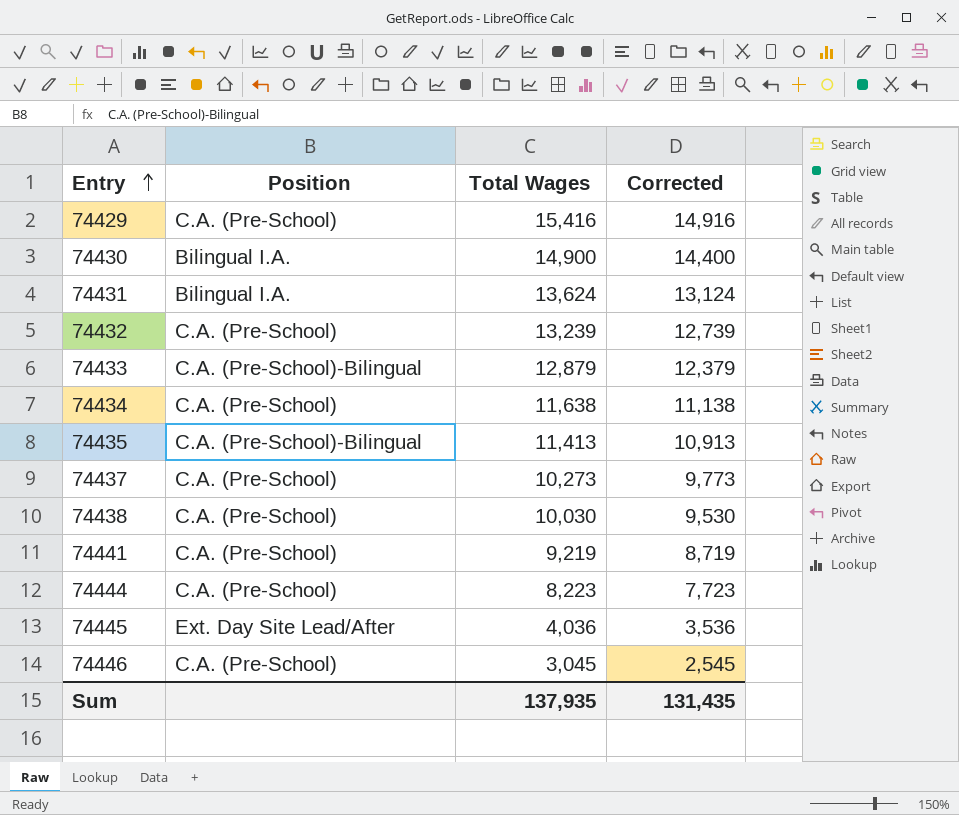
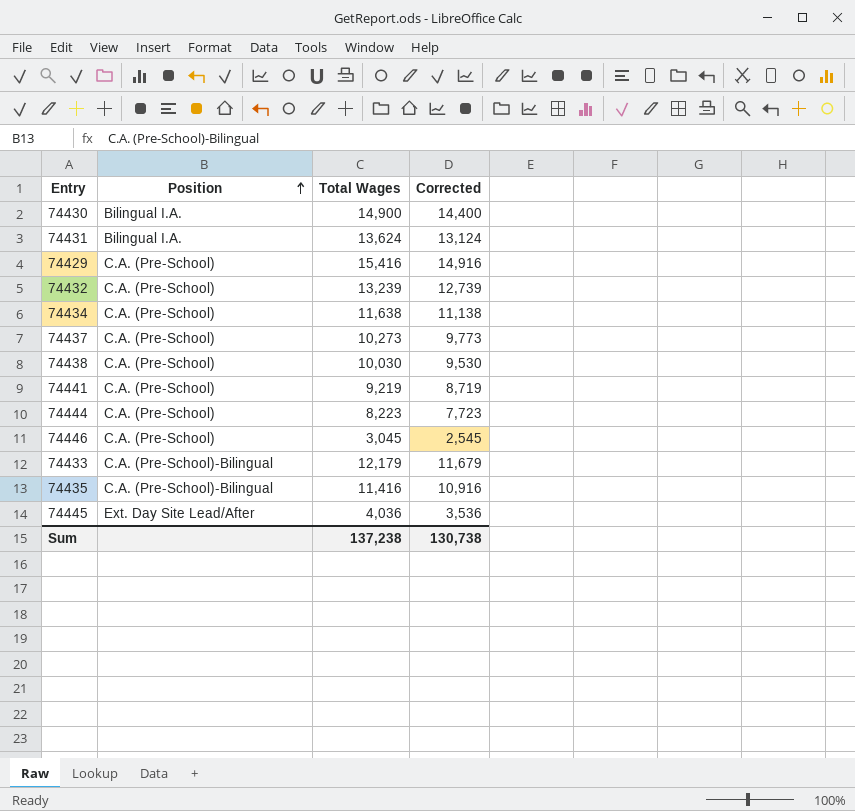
row order: Entry ascending -> Position ascending
74433 | Total Wages: 12,879 -> 12,179
74433 | Corrected: 12,379 -> 11,679
74435 | Total Wages: 11,413 -> 11,416
74435 | Corrected: 10,913 -> 10,916
Sum | Total Wages: 137,935 -> 137,238
Sum | Corrected: 131,435 -> 130,738

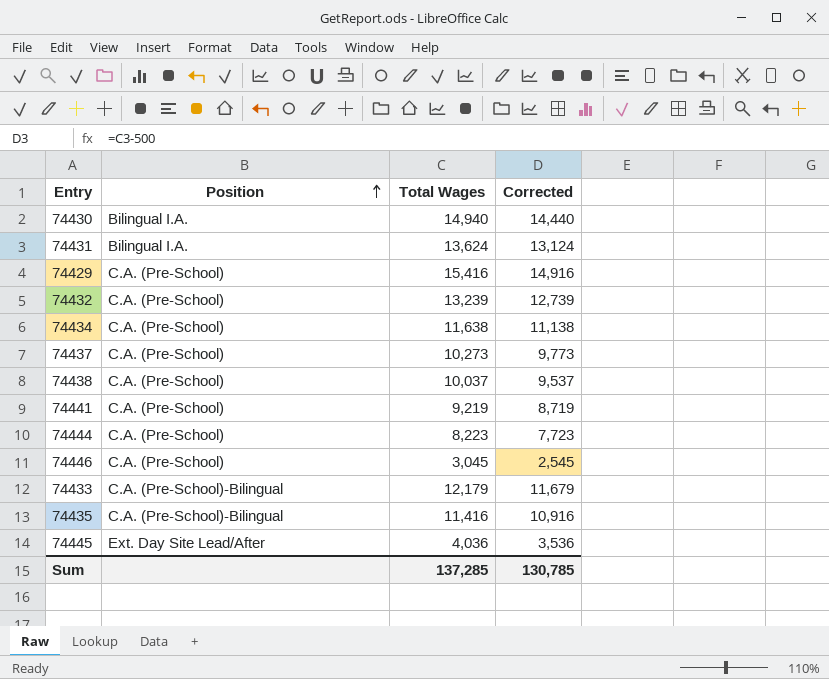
74430 | Total Wages: 14,900 -> 14,940
74430 | Corrected: 14,400 -> 14,440
74438 | Total Wages: 10,030 -> 10,037
74438 | Corrected: 9,530 -> 9,537
Sum | Total Wages: 137,238 -> 137,285
Sum | Corrected: 130,738 -> 130,785

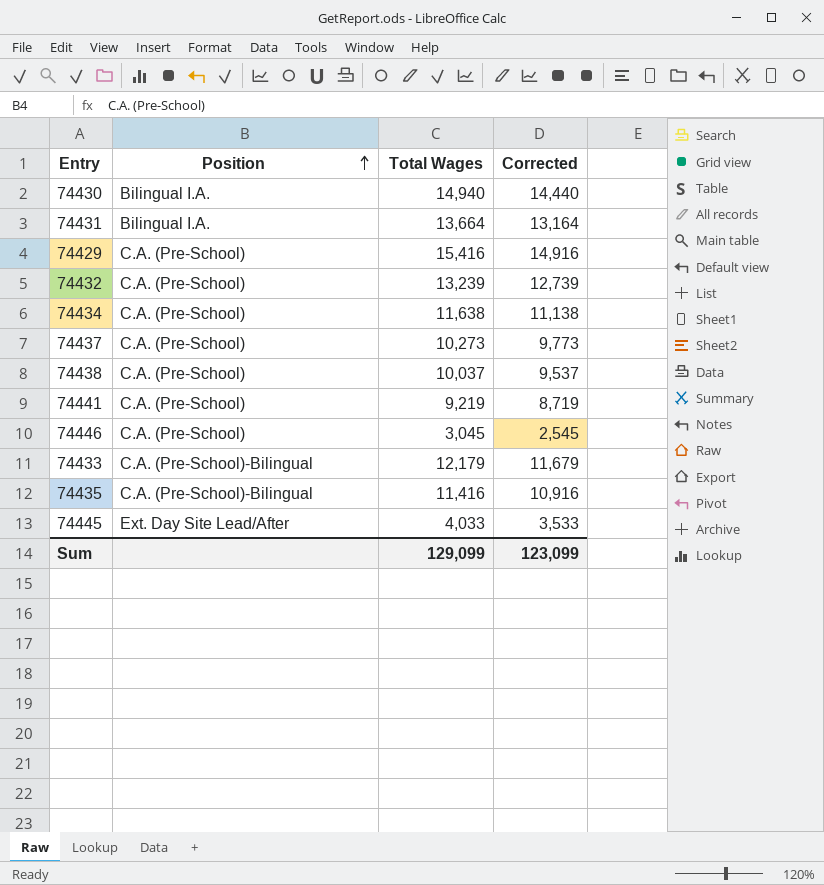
row 74444: C.A. (Pre-School) | 8,223 | 7,723 -> none
74431 | Total Wages: 13,624 -> 13,664
74431 | Corrected: 13,124 -> 13,164
74445 | Total Wages: 4,036 -> 4,033
74445 | Corrected: 3,536 -> 3,533
Sum | Total Wages: 137,285 -> 129,099
Sum | Corrected: 130,785 -> 123,099

